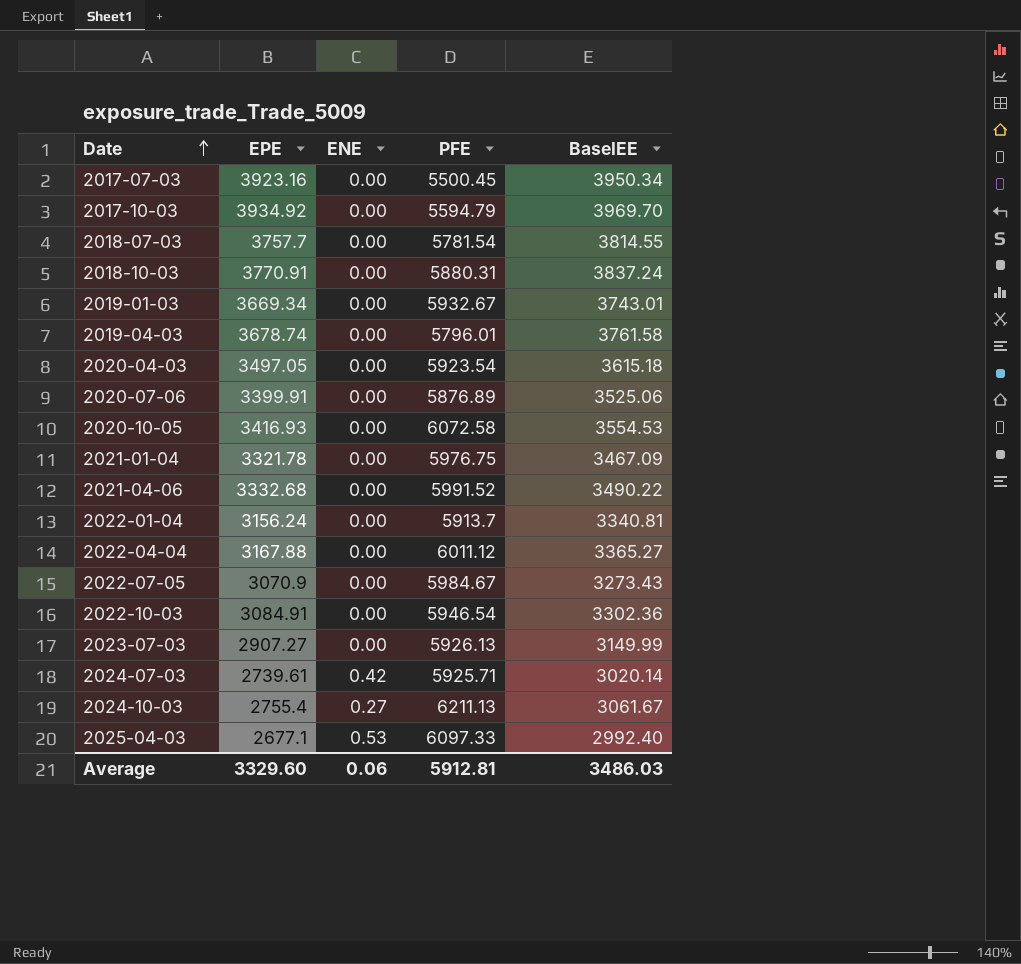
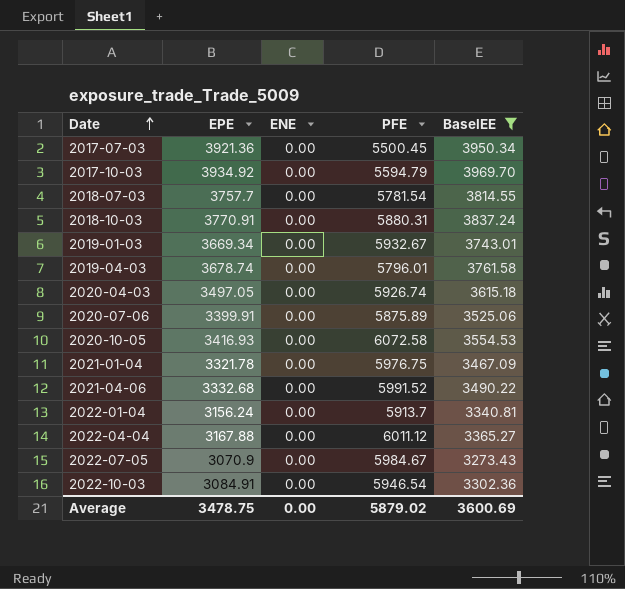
filter: none -> BaselEE >= 3273.43
2017-07-03 | EPE: 3923.16 -> 3921.36
2020-04-03 | PFE: 5923.54 -> 5926.74
2020-07-06 | PFE: 5876.89 -> 5875.89
Average | EPE: 3329.60 -> 3478.75
Average | ENE: 0.06 -> 0.00
Average | PFE: 5912.81 -> 5879.02
Average | BaselEE: 3486.03 -> 3600.69

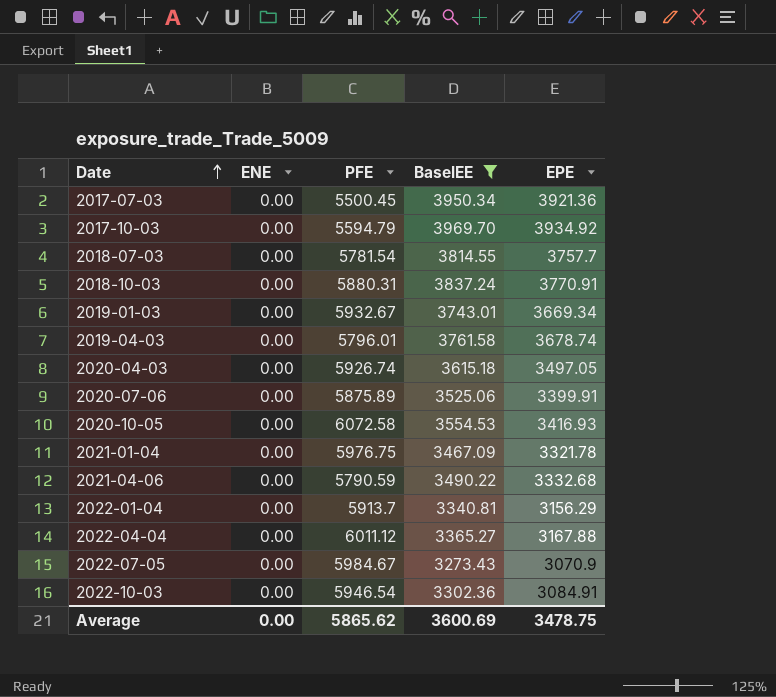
column EPE | position: 2 -> 5
2021-04-06 | PFE: 5991.52 -> 5790.59
2022-01-04 | EPE: 3156.24 -> 3156.29
Average | PFE: 5879.02 -> 5865.62

